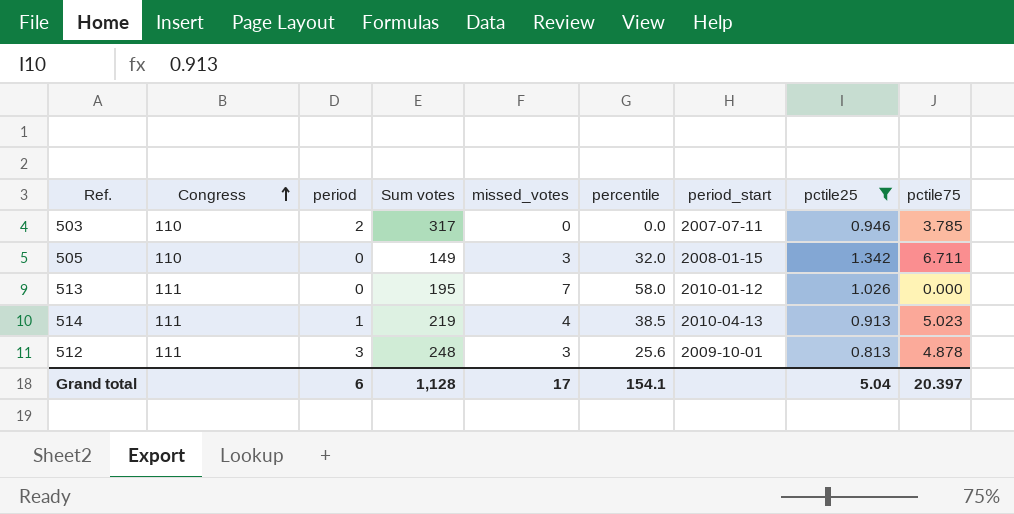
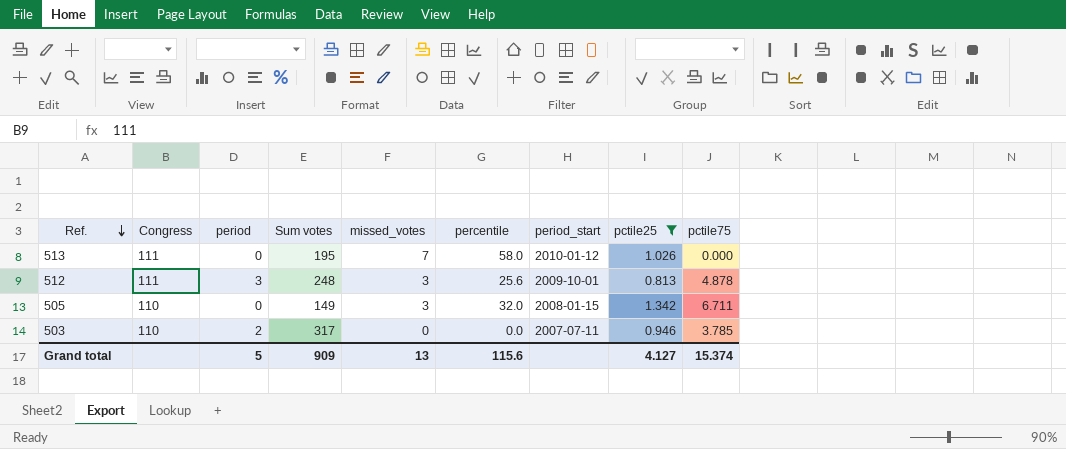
row order: Congress ascending -> Ref. descending
row 514: 111 | 1 | 219 | 4 | 38.5 | 2010-04-13 | 0.913 | 5.023 -> none
Grand total | period: 6 -> 5
Grand total | Sum votes: 1,128 -> 909
Grand total | missed_votes: 17 -> 13
Grand total | percentile: 154.1 -> 115.6
Grand total | pctile25: 5.04 -> 4.127
Grand total | pctile75: 20.397 -> 15.374

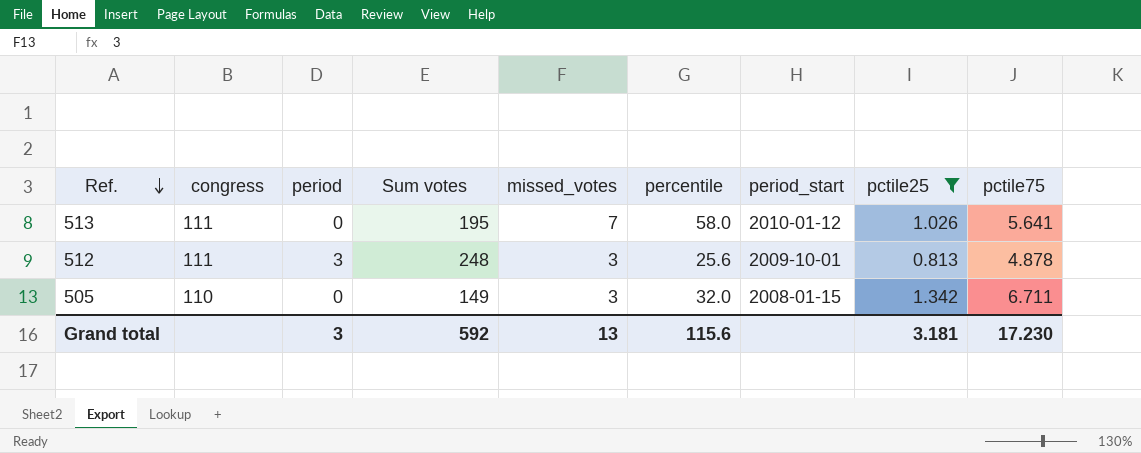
column name: Congress -> congress
row 503: 110 | 2 | 317 | 0 | 0.0 | 2007-07-11 | 0.946 | 3.785 -> none
513 | pctile75: 0.000 -> 5.641
Grand total | period: 5 -> 3
Grand total | Sum votes: 909 -> 592
Grand total | pctile25: 4.127 -> 3.181
Grand total | pctile75: 15.374 -> 17.230

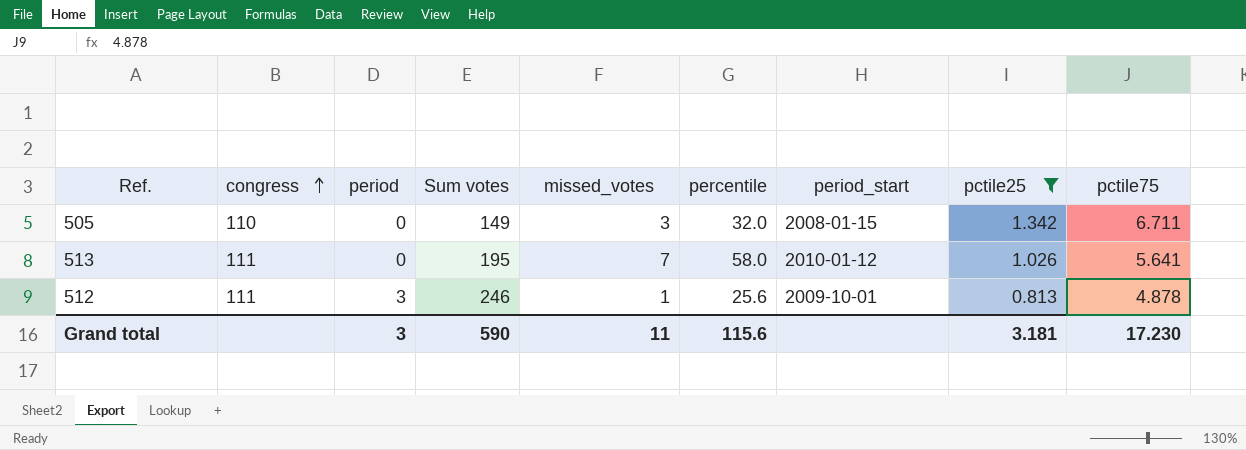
row order: Ref. descending -> congress ascending
512 | Sum votes: 248 -> 246
512 | missed_votes: 3 -> 1
Grand total | Sum votes: 592 -> 590
Grand total | missed_votes: 13 -> 11

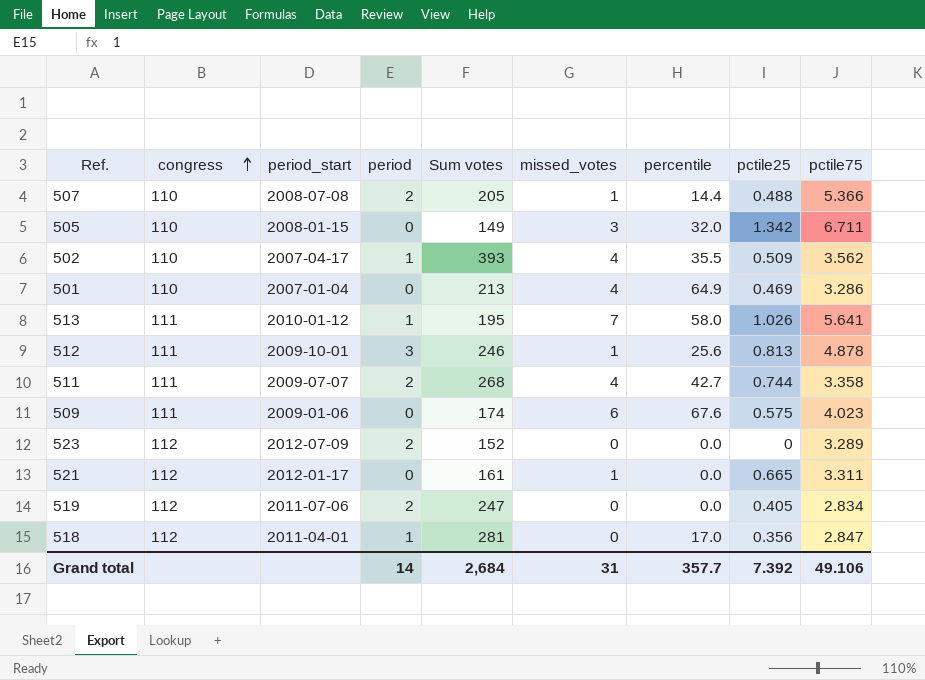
filter: pctile25 >= 0.813 -> none
column period_start | position: 7 -> 3
513 | period: 0 -> 1
Grand total | period: 3 -> 14
Grand total | Sum votes: 590 -> 2,684
Grand total | missed_votes: 11 -> 31
Grand total | percentile: 115.6 -> 357.7
Grand total | pctile25: 3.181 -> 7.392
Grand total | pctile75: 17.230 -> 49.106

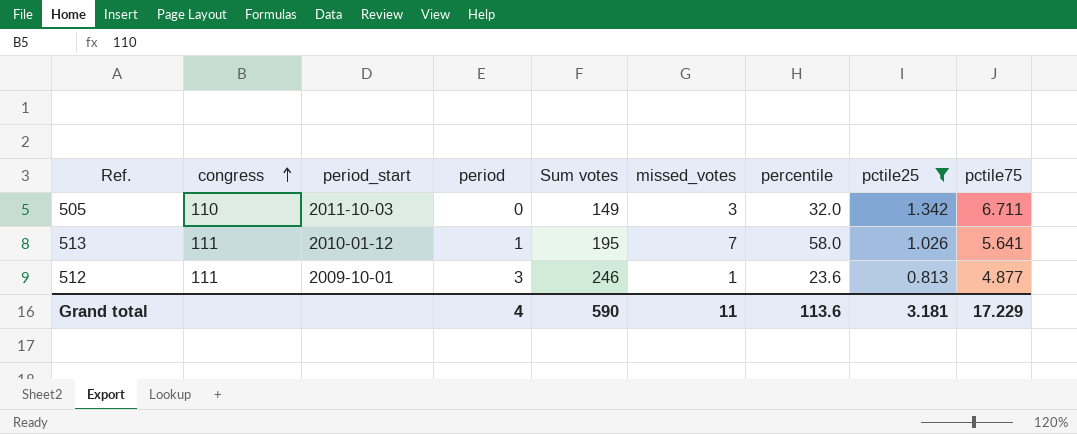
filter: none -> pctile25 >= 0.813
505 | period_start: 2008-01-15 -> 2011-10-03
512 | percentile: 25.6 -> 23.6
512 | pctile75: 4.878 -> 4.877
Grand total | period: 14 -> 4
Grand total | Sum votes: 2,684 -> 590
Grand total | missed_votes: 31 -> 11
Grand total | percentile: 357.7 -> 113.6
Grand total | pctile25: 7.392 -> 3.181
Grand total | pctile75: 49.106 -> 17.229

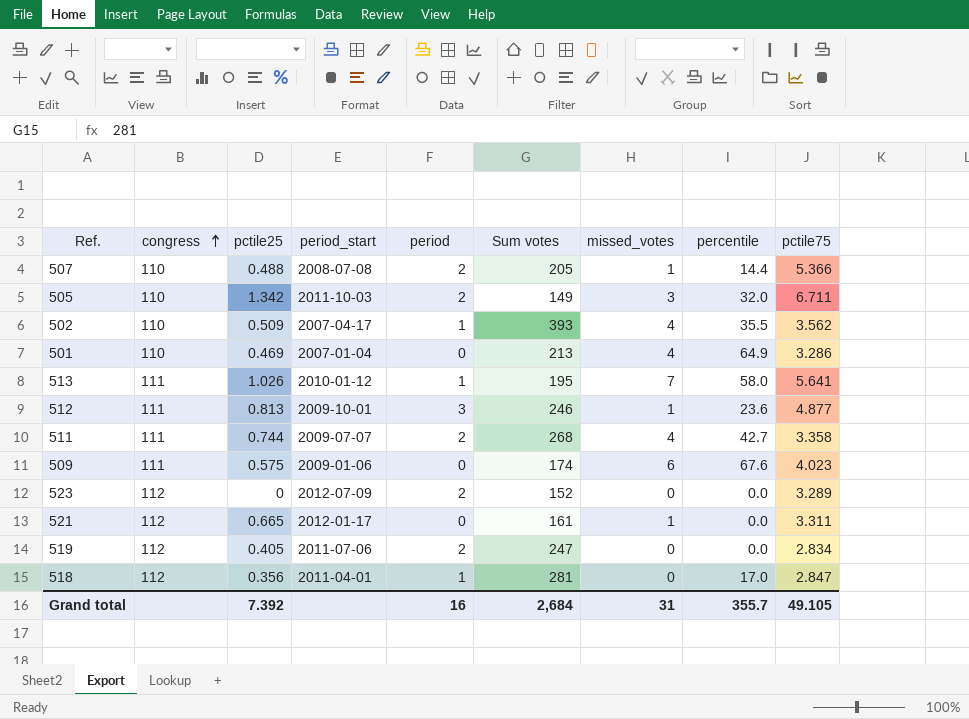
filter: pctile25 >= 0.813 -> none
column pctile25 | position: 8 -> 3
505 | period: 0 -> 2
Grand total | pctile25: 3.181 -> 7.392
Grand total | period: 4 -> 16
Grand total | Sum votes: 590 -> 2,684
Grand total | missed_votes: 11 -> 31
Grand total | percentile: 113.6 -> 355.7
Grand total | pctile75: 17.229 -> 49.105

